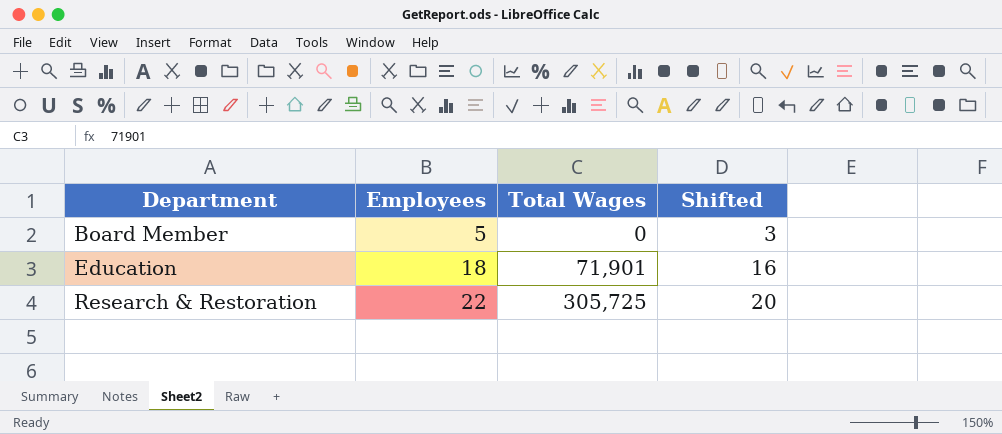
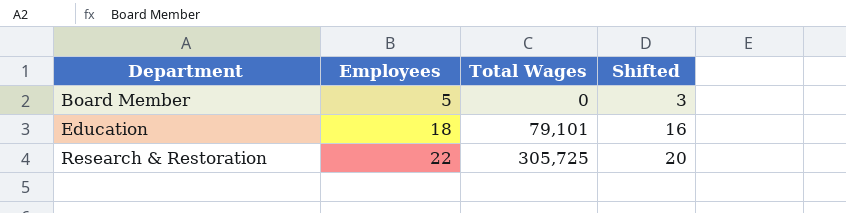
Education | Total Wages: 71,901 -> 79,101

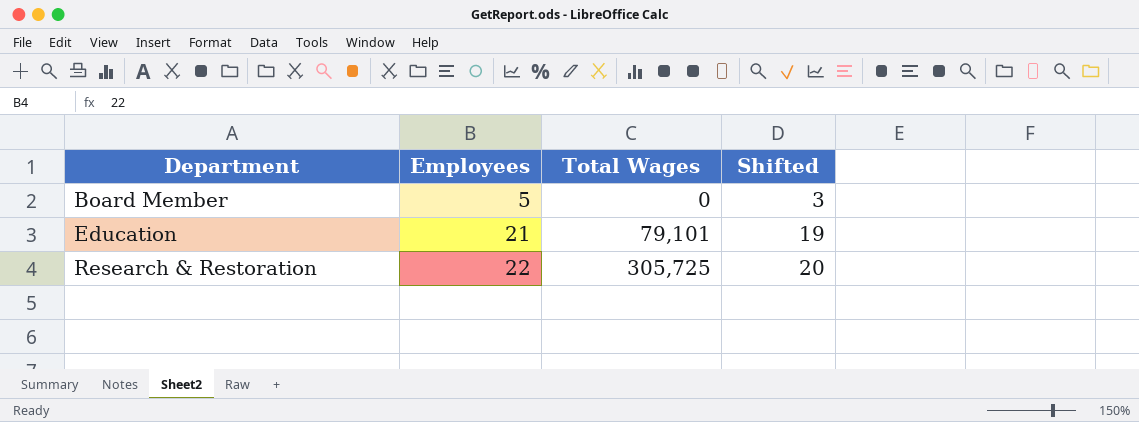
Education | Employees: 18 -> 21
Education | Shifted: 16 -> 19

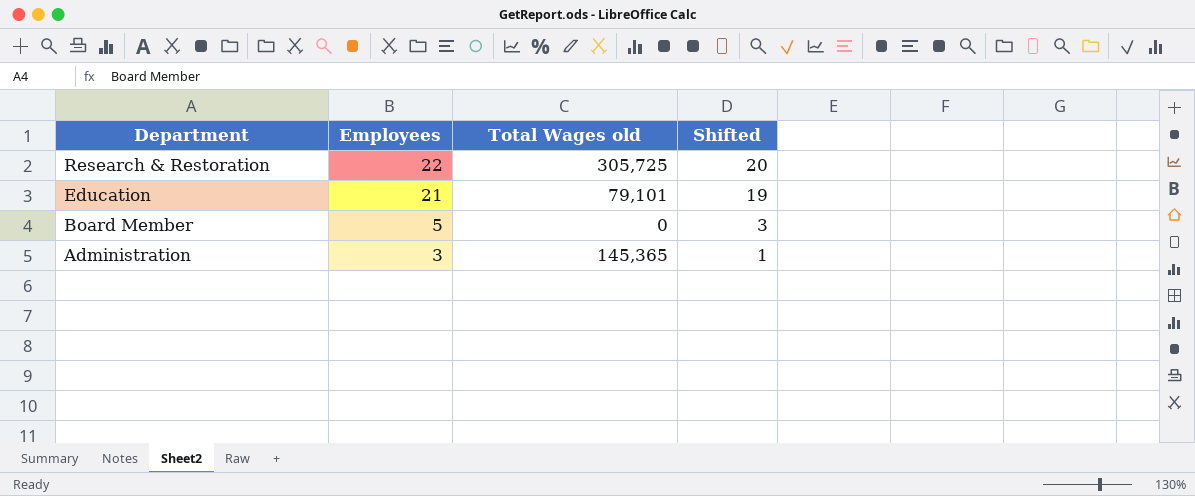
row order: Department ascending -> Department descending
column name: Total Wages -> Total Wages old
row Administration: none -> 3 | 145,365 | 1

